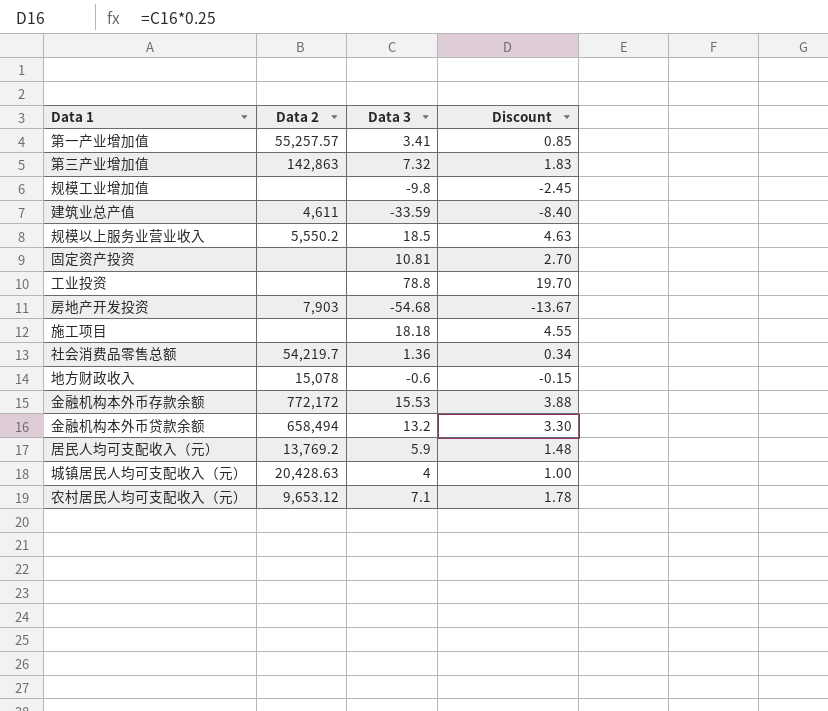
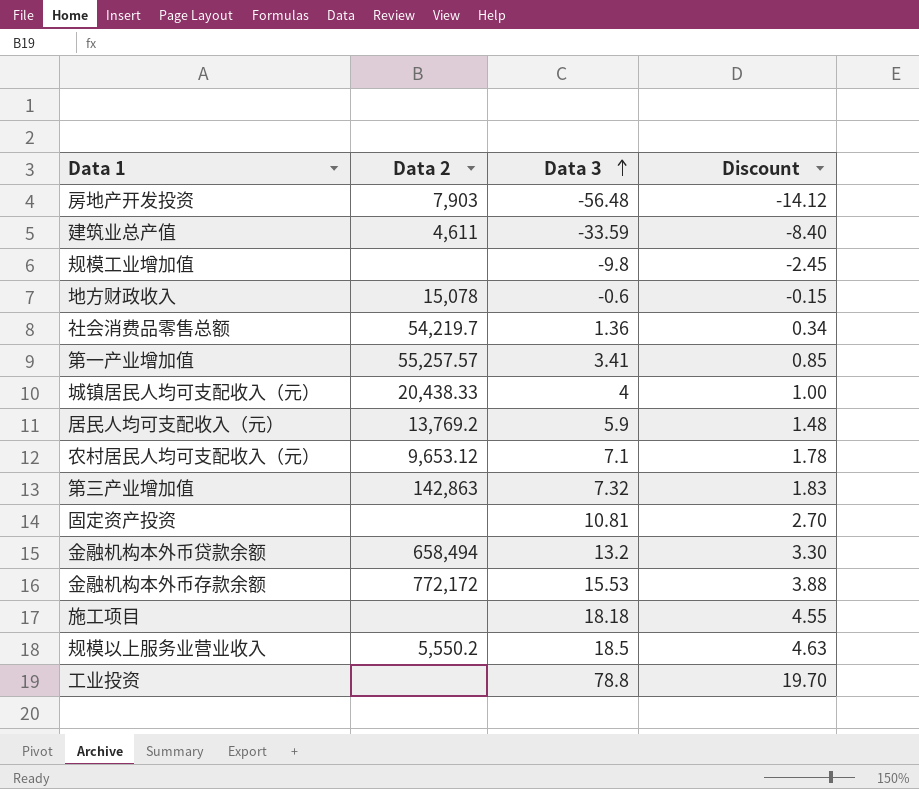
row order: none -> Data 3 ascending
房地产开发投资 | Data 3: -54.68 -> -56.48
房地产开发投资 | Discount: -13.67 -> -14.12
城镇居民人均可支配收入（元） | Data 2: 20,428.63 -> 20,438.33

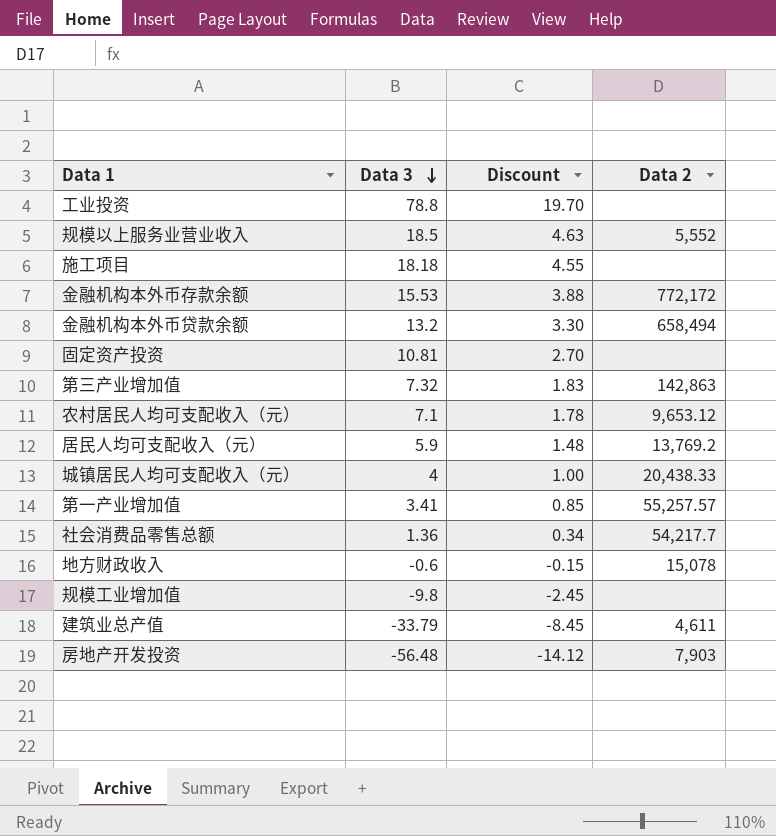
row order: Data 3 ascending -> Data 3 descending
column Data 2 | position: 2 -> 4
规模以上服务业营业收入 | Data 2: 5,550.2 -> 5,552
社会消费品零售总额 | Data 2: 54,219.7 -> 54,217.7
建筑业总产值 | Data 3: -33.59 -> -33.79
建筑业总产值 | Discount: -8.40 -> -8.45

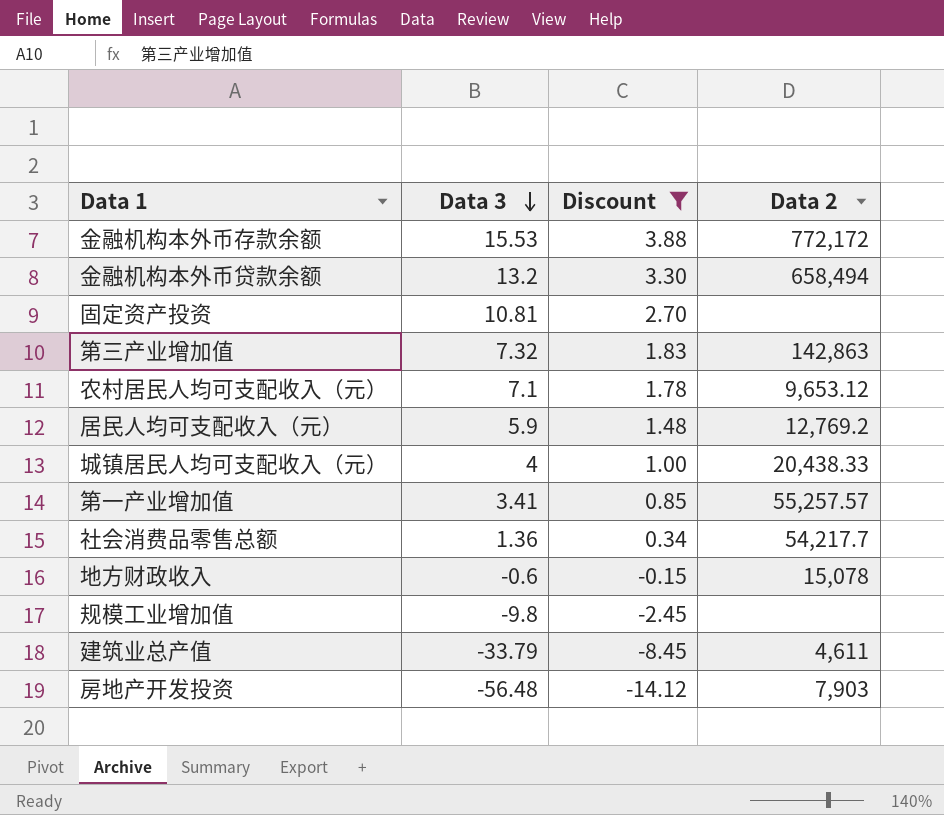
filter: none -> Discount <= 3.88
居民人均可支配收入（元） | Data 2: 13,769.2 -> 12,769.2

